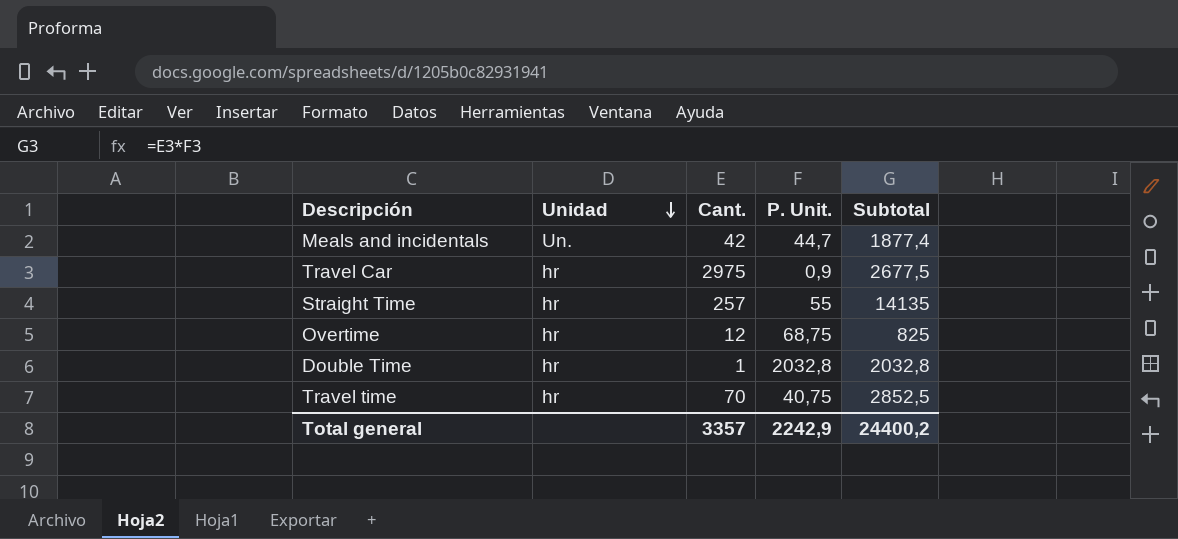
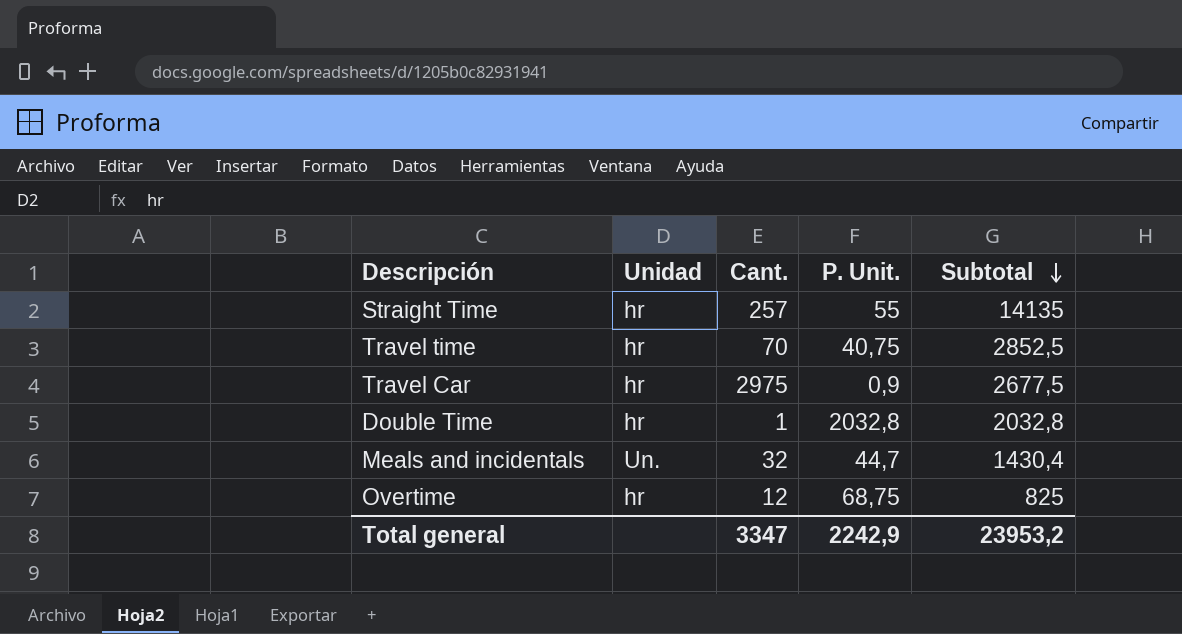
row order: Unidad descending -> Subtotal descending
Meals and incidentals | Cant.: 42 -> 32
Meals and incidentals | Subtotal: 1877,4 -> 1430,4
Total general | Cant.: 3357 -> 3347
Total general | Subtotal: 24400,2 -> 23953,2

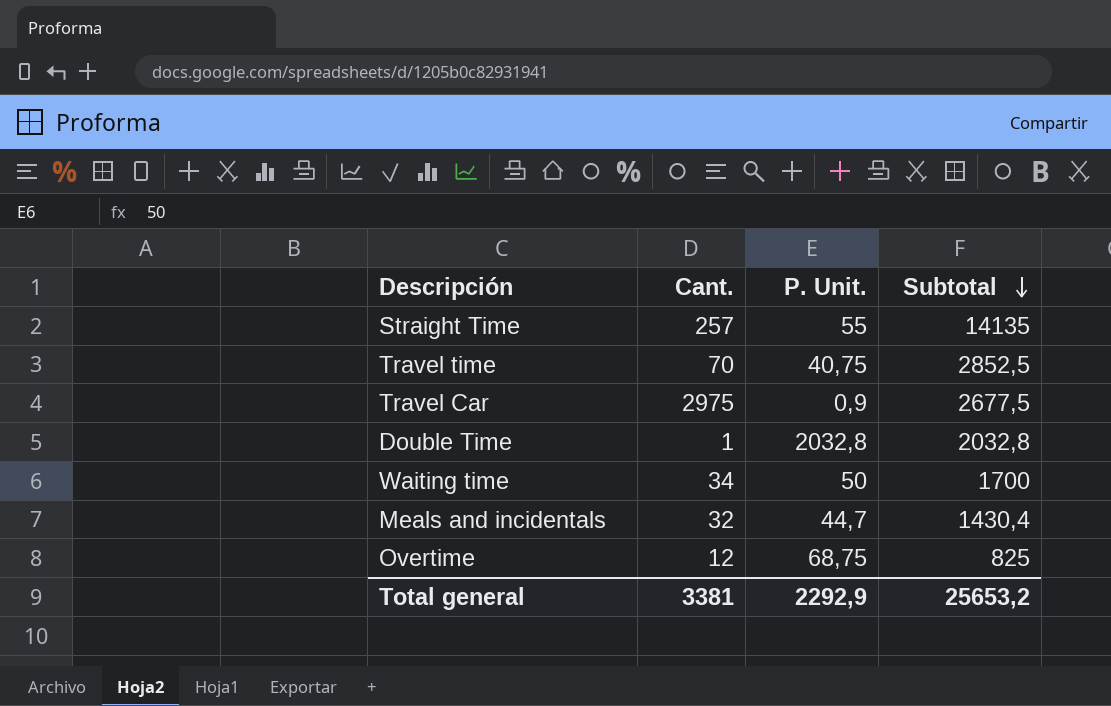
column Unidad | position: 2 -> none
row Waiting time: none -> 34 | 50 | 1700
Total general | Cant.: 3347 -> 3381
Total general | P. Unit.: 2242,9 -> 2292,9
Total general | Subtotal: 23953,2 -> 25653,2

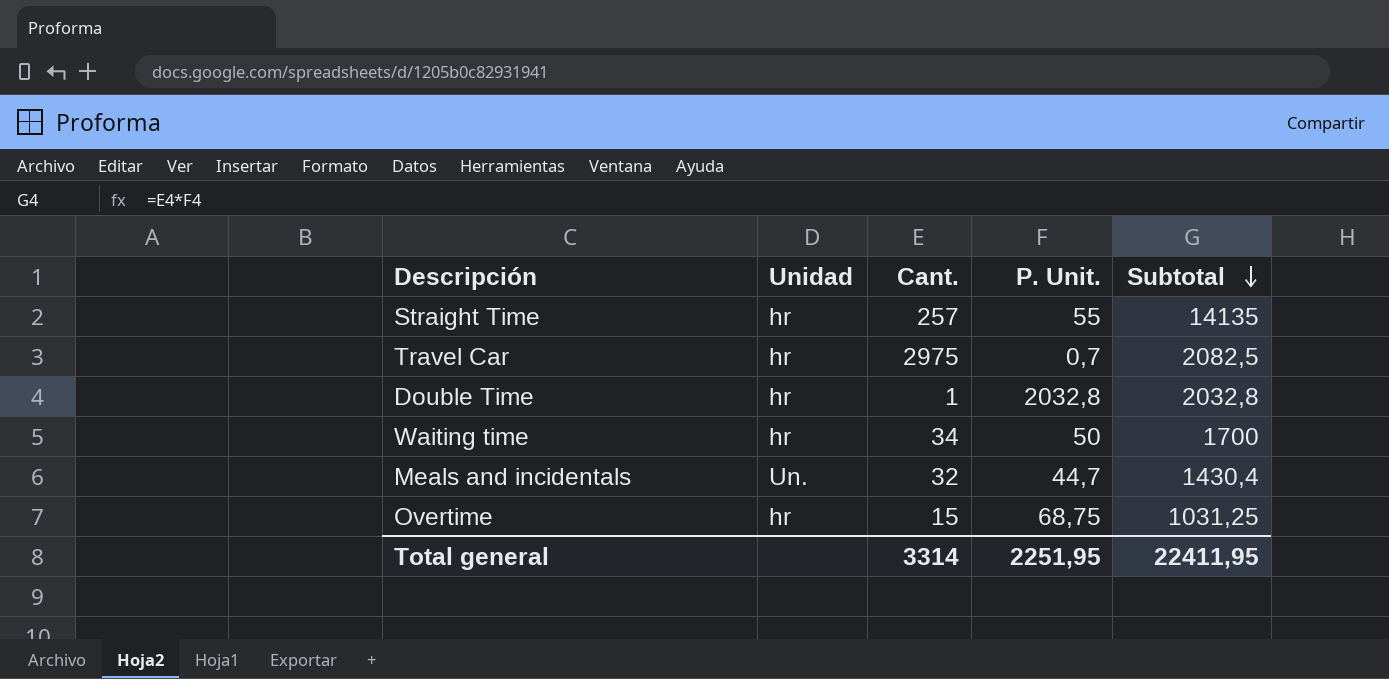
column Unidad | position: none -> 2
row Travel time: 70 | 40,75 | 2852,5 -> none
Travel Car | P. Unit.: 0,9 -> 0,7
Travel Car | Subtotal: 2677,5 -> 2082,5
Overtime | Cant.: 12 -> 15
Overtime | Subtotal: 825 -> 1031,25
Total general | Cant.: 3381 -> 3314
Total general | P. Unit.: 2292,9 -> 2251,95
Total general | Subtotal: 25653,2 -> 22411,95

